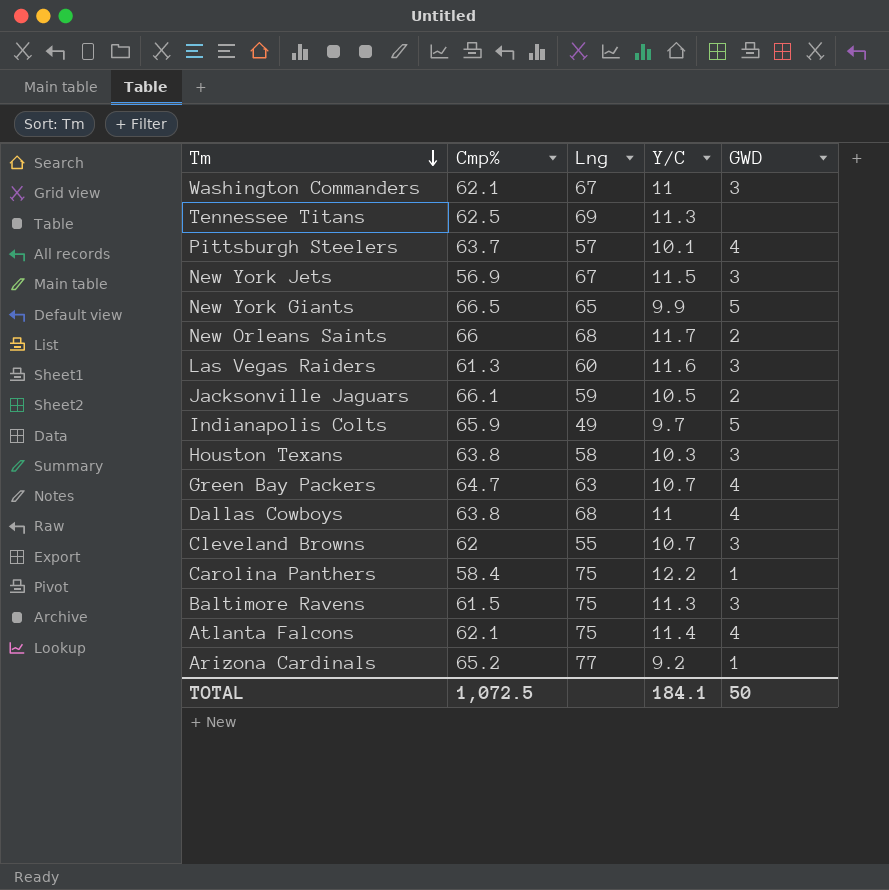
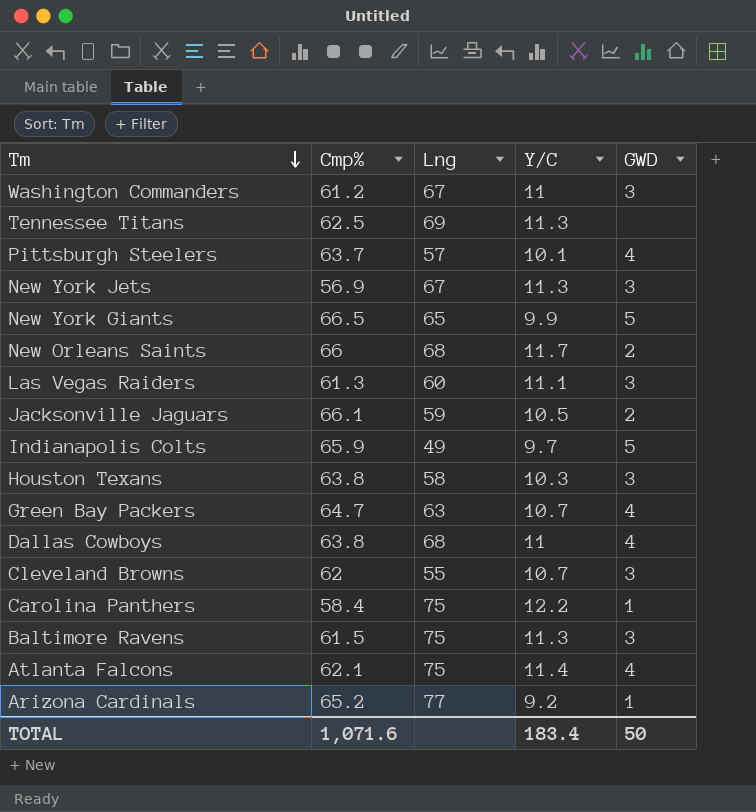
Washington Commanders | Cmp%: 62.1 -> 61.2
New York Jets | Y/C: 11.5 -> 11.3
Las Vegas Raiders | Y/C: 11.6 -> 11.1
TOTAL | Cmp%: 1,072.5 -> 1,071.6
TOTAL | Y/C: 184.1 -> 183.4

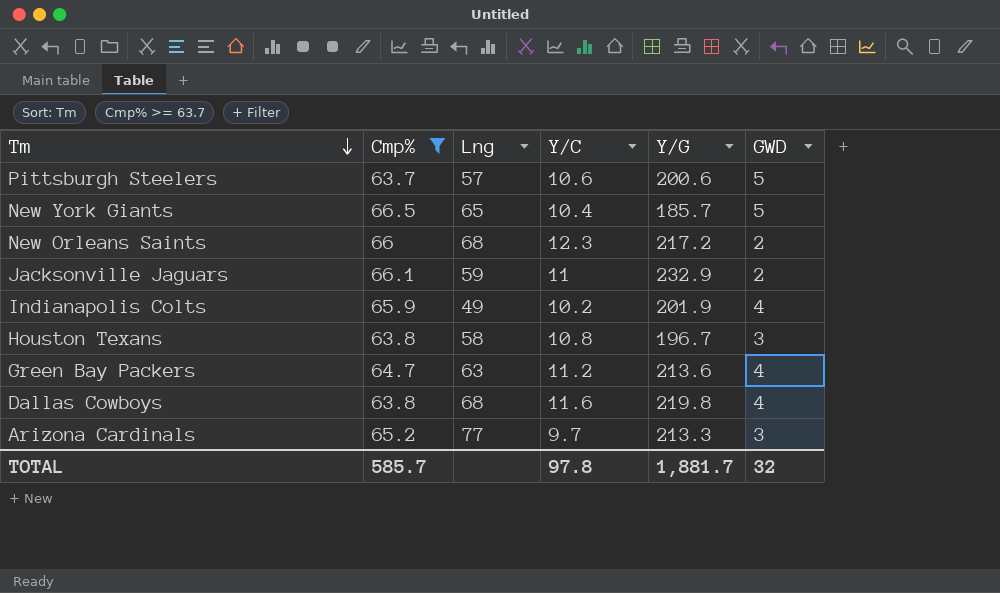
filter: none -> Cmp% >= 63.7
column Y/G | position: none -> 5
Pittsburgh Steelers | Y/C: 10.1 -> 10.6
Pittsburgh Steelers | GWD: 4 -> 5
New York Giants | Y/C: 9.9 -> 10.4
New Orleans Saints | Y/C: 11.7 -> 12.3
Jacksonville Jaguars | Y/C: 10.5 -> 11
Indianapolis Colts | Y/C: 9.7 -> 10.2
Indianapolis Colts | GWD: 5 -> 4
Houston Texans | Y/C: 10.3 -> 10.8
Green Bay Packers | Y/C: 10.7 -> 11.2
Dallas Cowboys | Y/C: 11 -> 11.6
Arizona Cardinals | Y/C: 9.2 -> 9.7
Arizona Cardinals | GWD: 1 -> 3
TOTAL | Cmp%: 1,071.6 -> 585.7
TOTAL | Y/C: 183.4 -> 97.8
TOTAL | GWD: 50 -> 32

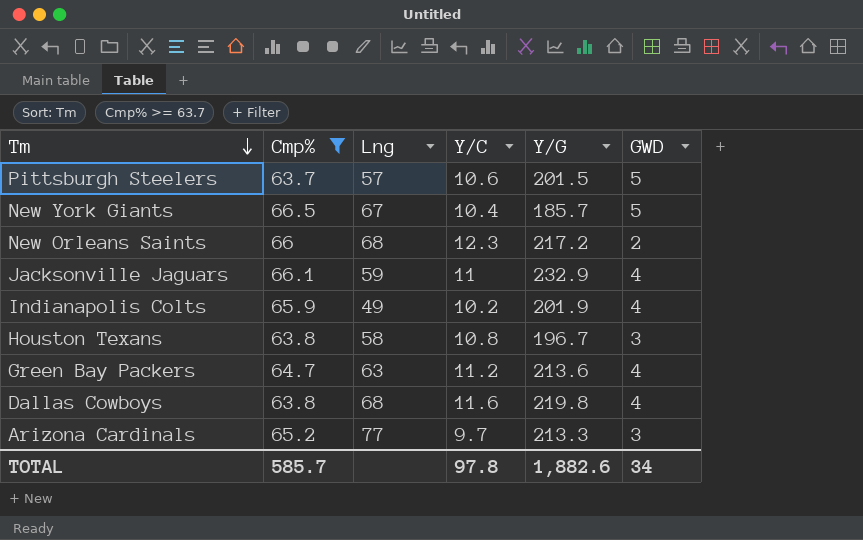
Pittsburgh Steelers | Y/G: 200.6 -> 201.5
New York Giants | Lng: 65 -> 67
Jacksonville Jaguars | GWD: 2 -> 4
TOTAL | Y/G: 1,881.7 -> 1,882.6
TOTAL | GWD: 32 -> 34

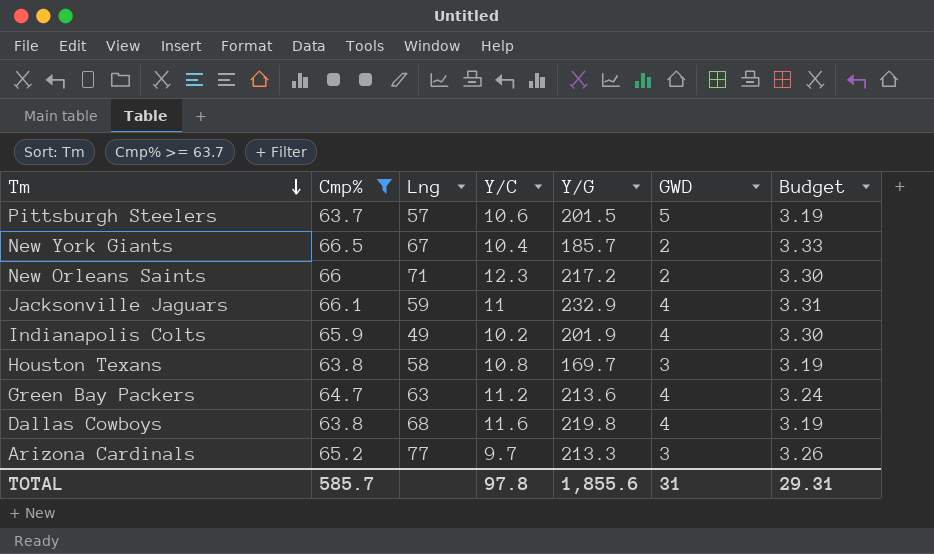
column Budget | formula: none -> [Cmp%] * 0.05
New York Giants | GWD: 5 -> 2
New Orleans Saints | Lng: 68 -> 71
Houston Texans | Y/G: 196.7 -> 169.7
TOTAL | Y/G: 1,882.6 -> 1,855.6
TOTAL | GWD: 34 -> 31

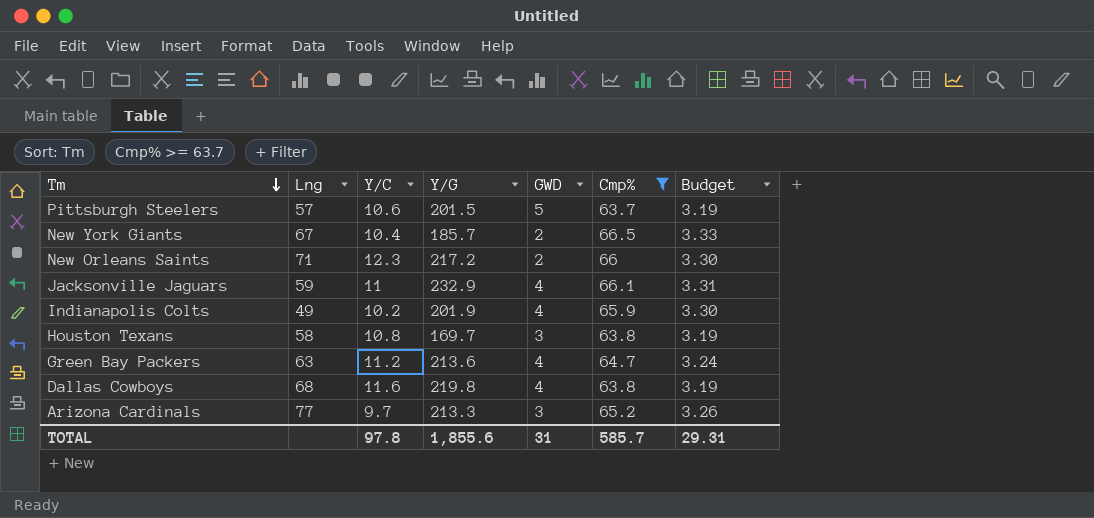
column Cmp% | position: 2 -> 6

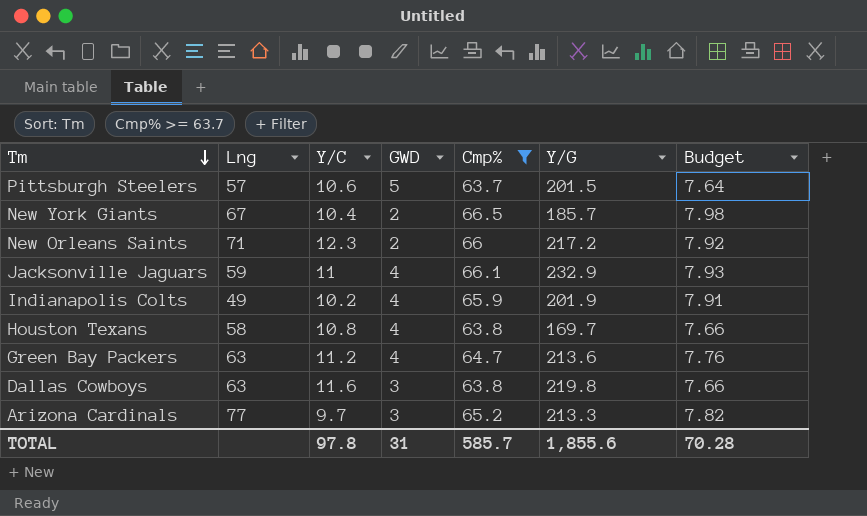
column Y/G | position: 4 -> 6
column Budget | formula: [Cmp%] * 0.05 -> [Cmp%] * 0.12
Houston Texans | GWD: 3 -> 4
Dallas Cowboys | Lng: 68 -> 63
Dallas Cowboys | GWD: 4 -> 3
TOTAL | Budget: 29.31 -> 70.28

